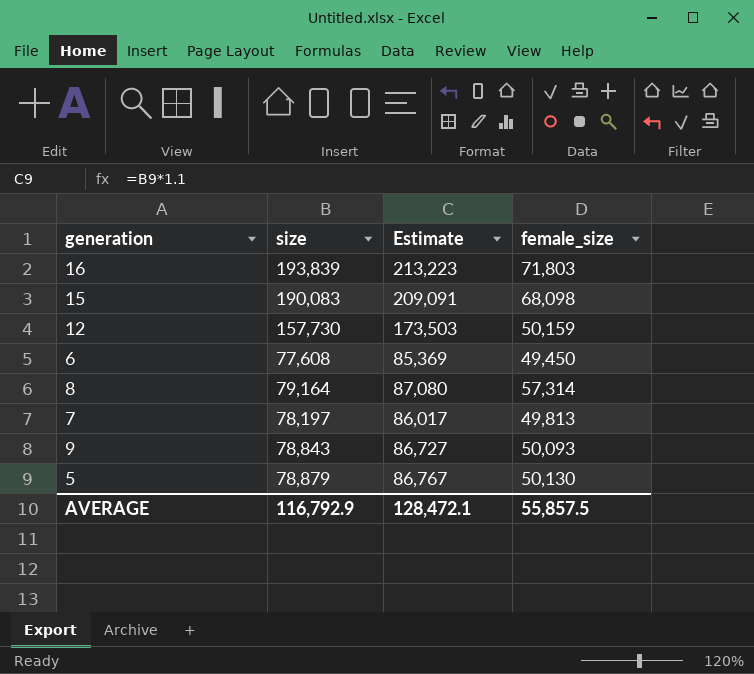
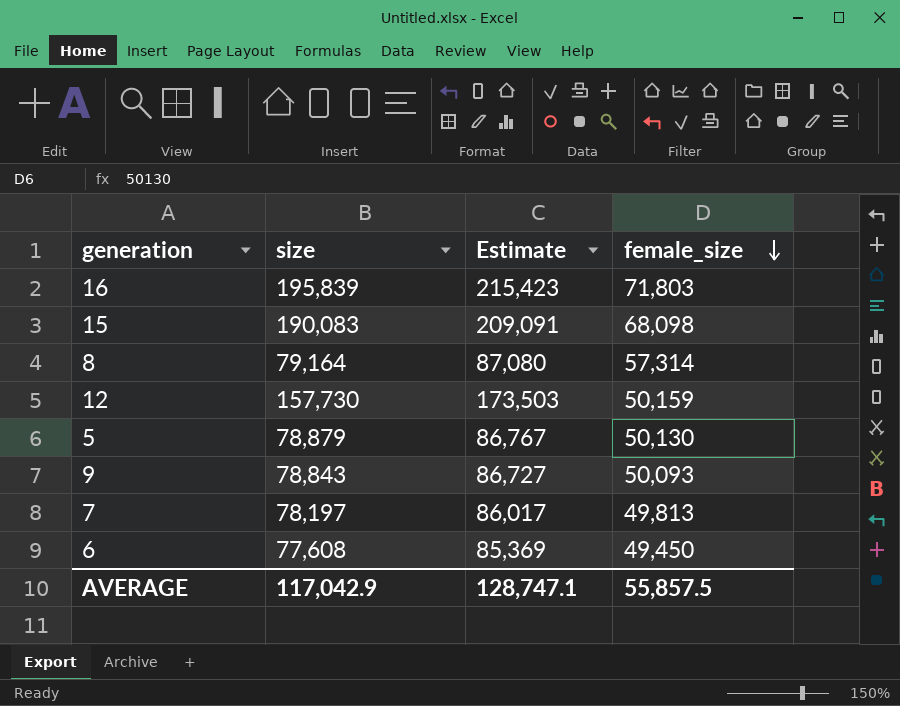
row order: none -> female_size descending
16 | size: 193,839 -> 195,839
16 | Estimate: 213,223 -> 215,423
AVERAGE | size: 116,792.9 -> 117,042.9
AVERAGE | Estimate: 128,472.1 -> 128,747.1

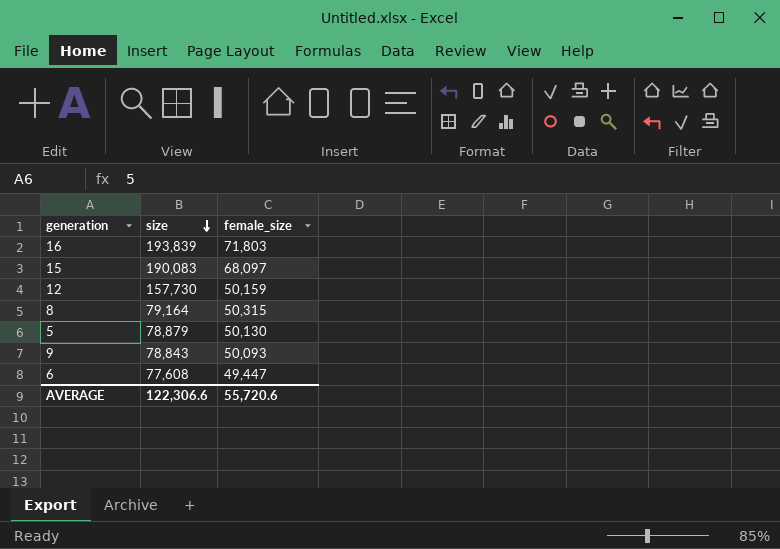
row order: female_size descending -> size descending
column Estimate | formula: [size] * 1.1 -> none
row 7: 78,197 | 86,017 | 49,813 -> none
16 | size: 195,839 -> 193,839
15 | female_size: 68,098 -> 68,097
8 | female_size: 57,314 -> 50,315
6 | female_size: 49,450 -> 49,447
AVERAGE | size: 117,042.9 -> 122,306.6
AVERAGE | female_size: 55,857.5 -> 55,720.6

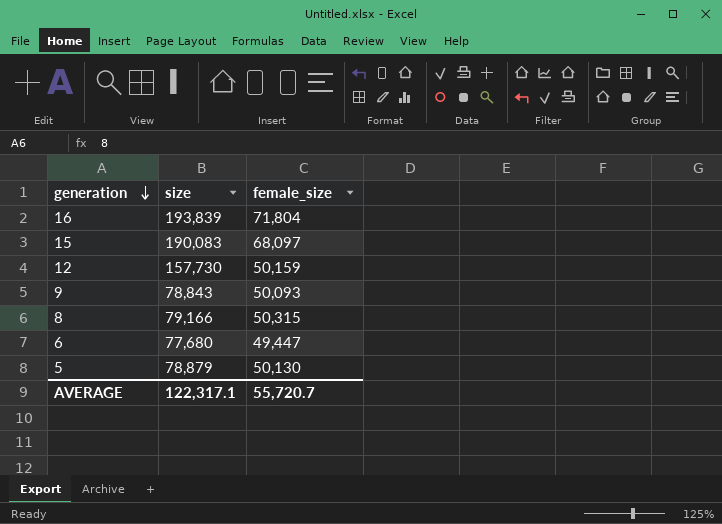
row order: size descending -> generation descending
16 | female_size: 71,803 -> 71,804
8 | size: 79,164 -> 79,166
6 | size: 77,608 -> 77,680
AVERAGE | size: 122,306.6 -> 122,317.1
AVERAGE | female_size: 55,720.6 -> 55,720.7

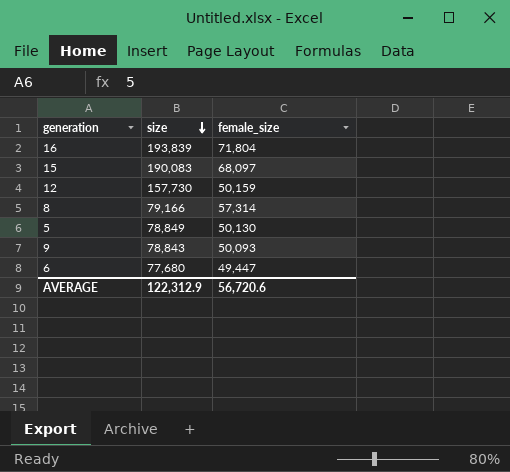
row order: generation descending -> size descending
8 | female_size: 50,315 -> 57,314
5 | size: 78,879 -> 78,849
AVERAGE | size: 122,317.1 -> 122,312.9
AVERAGE | female_size: 55,720.7 -> 56,720.6

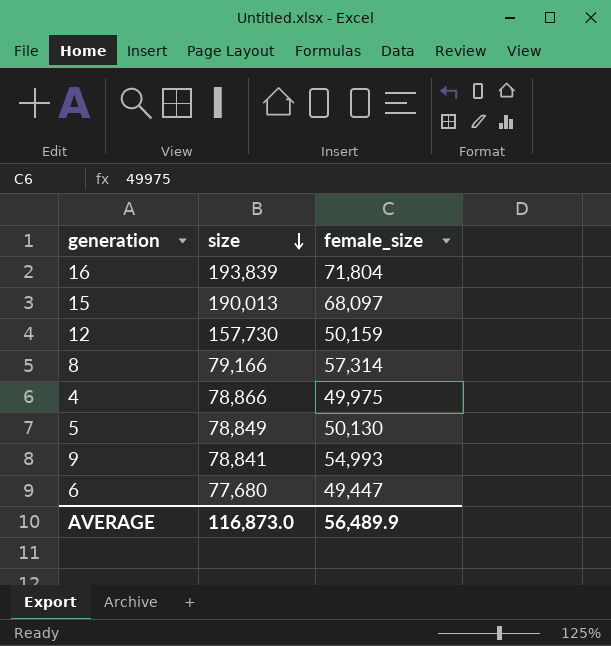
15 | size: 190,083 -> 190,013
row 4: none -> 78,866 | 49,975
9 | size: 78,843 -> 78,841
9 | female_size: 50,093 -> 54,993
AVERAGE | size: 122,312.9 -> 116,873.0
AVERAGE | female_size: 56,720.6 -> 56,489.9

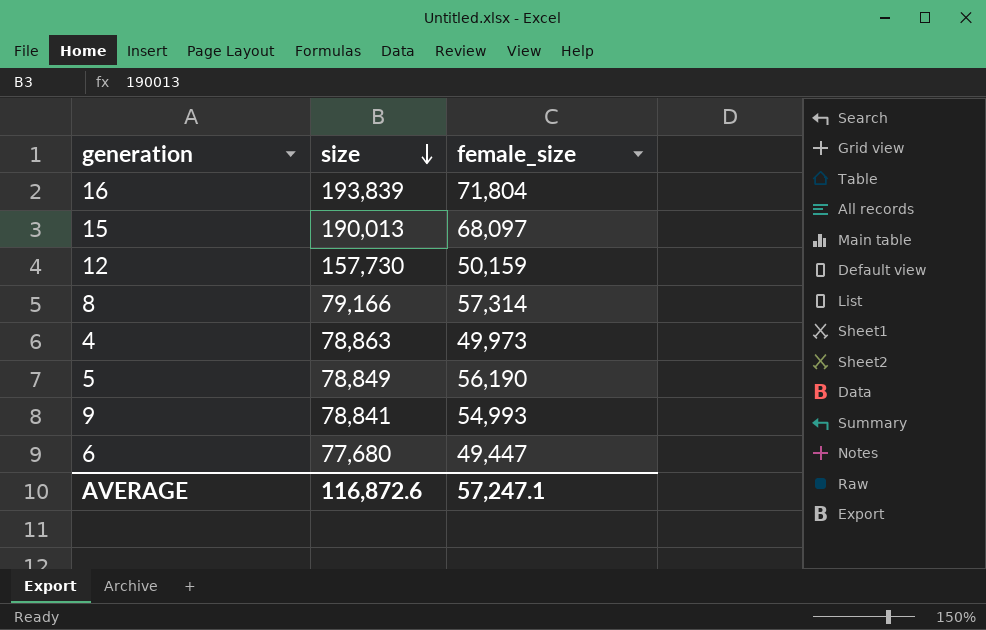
4 | size: 78,866 -> 78,863
4 | female_size: 49,975 -> 49,973
5 | female_size: 50,130 -> 56,190
AVERAGE | size: 116,873.0 -> 116,872.6
AVERAGE | female_size: 56,489.9 -> 57,247.1

